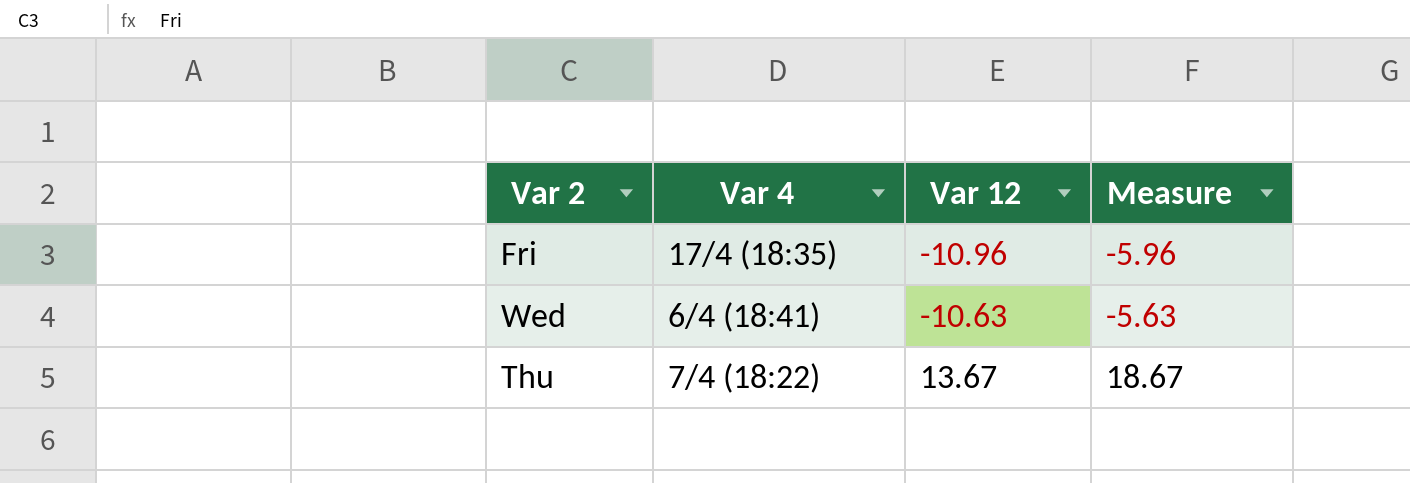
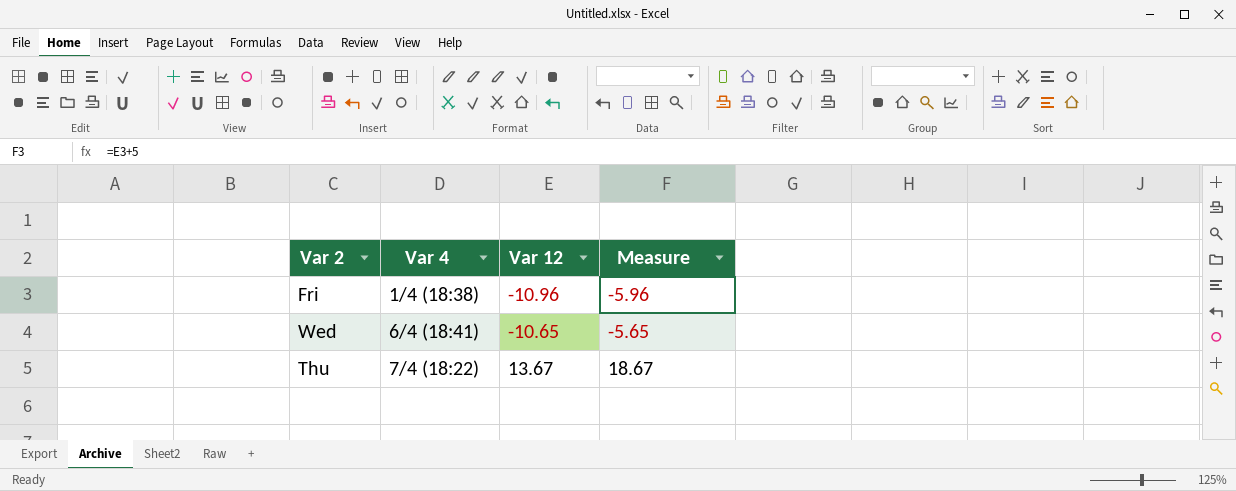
Fri | Var 4: 17/4 (18:35) -> 1/4 (18:38)
Wed | Var 12: -10.63 -> -10.65
Wed | Measure: -5.63 -> -5.65

